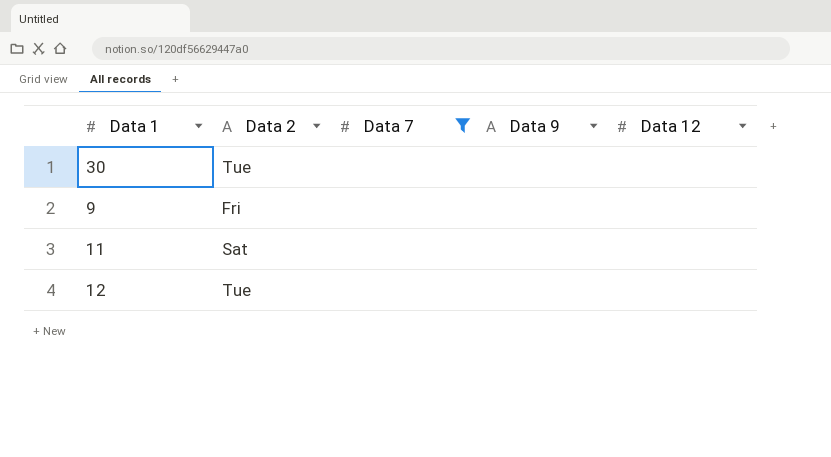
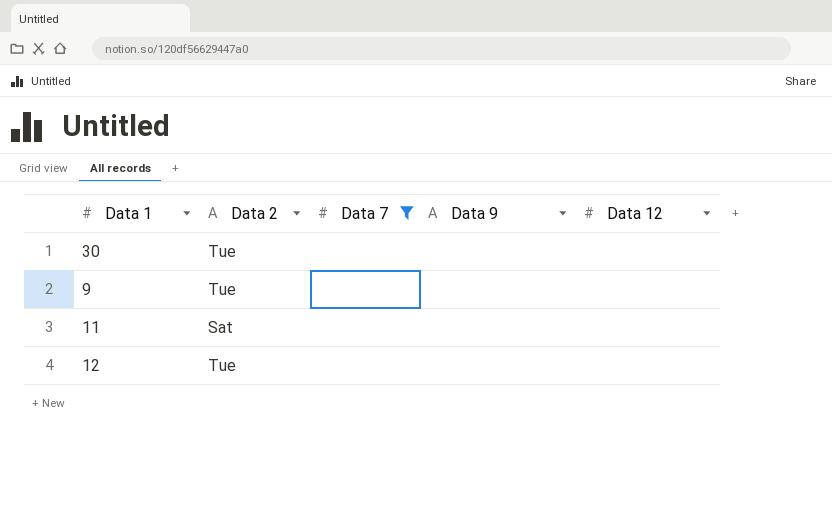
9 | Data 2: Fri -> Tue

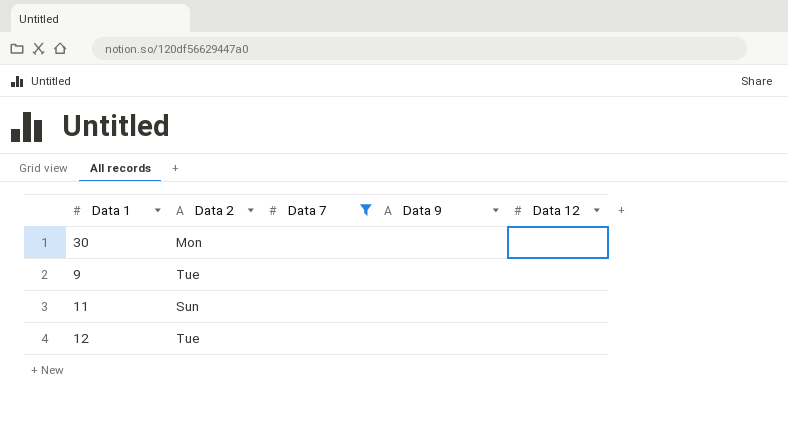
30 | Data 2: Tue -> Mon
11 | Data 2: Sat -> Sun

